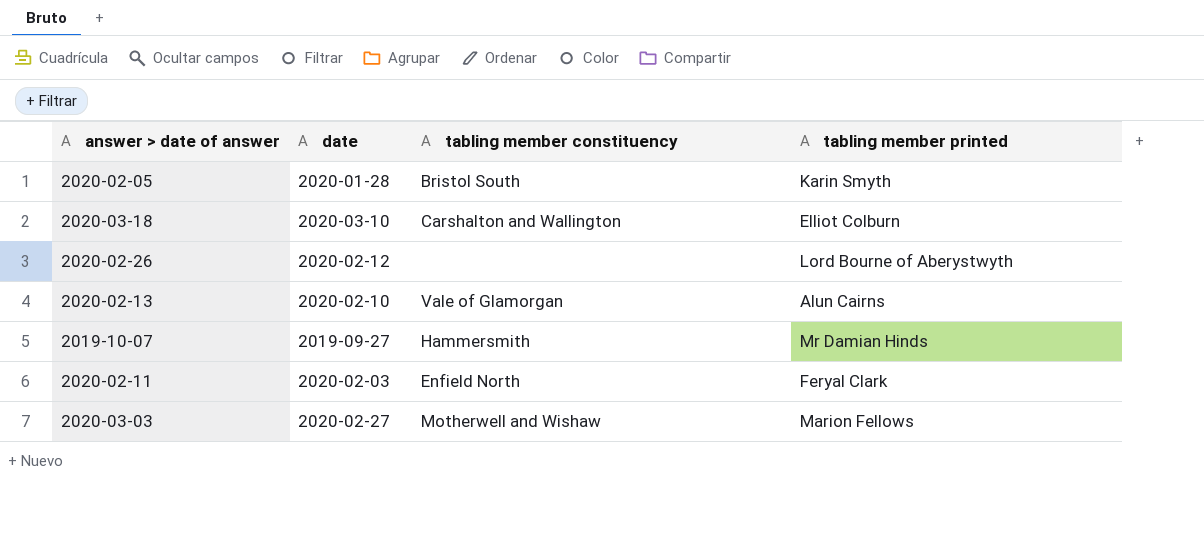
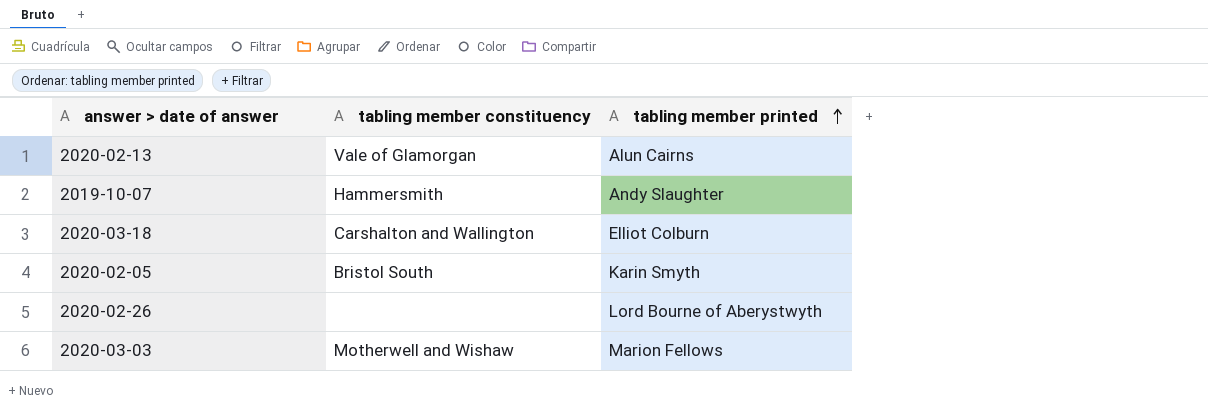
row order: none -> tabling member printed ascending
column date | position: 2 -> none
row 2020-02-11: 2020-02-03 | Enfield North | Feryal Clark -> none
2019-10-07 | tabling member printed: Mr Damian Hinds -> Andy Slaughter

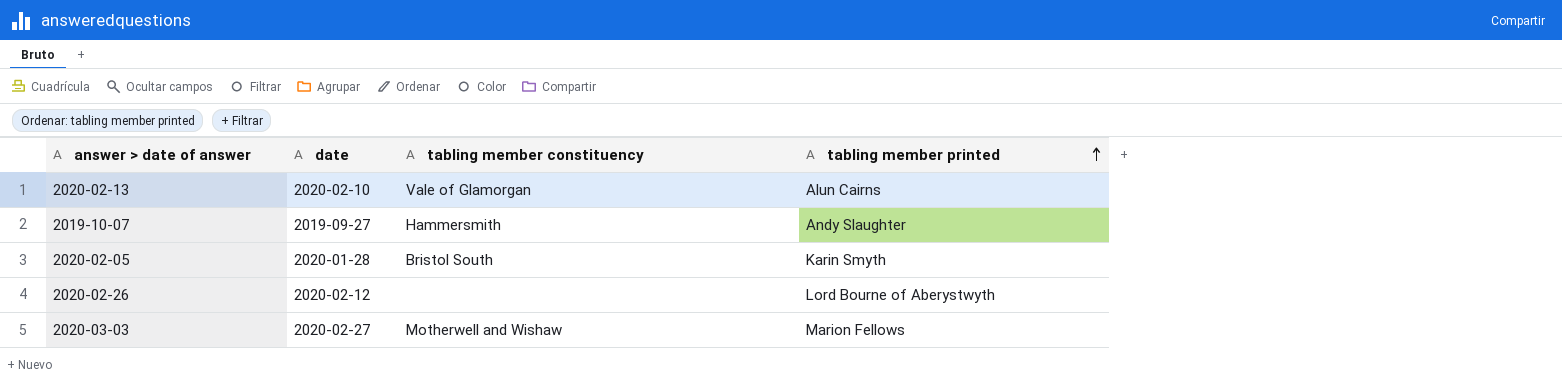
column date | position: none -> 2
row 2020-03-18: Carshalton and Wallington | Elliot Colburn -> none

